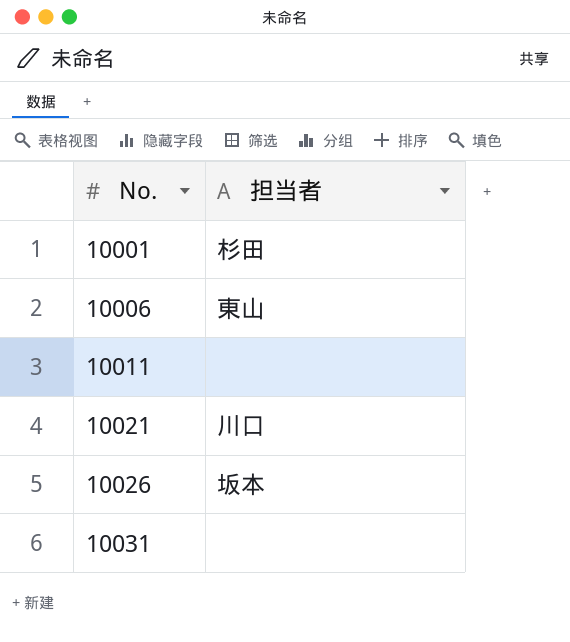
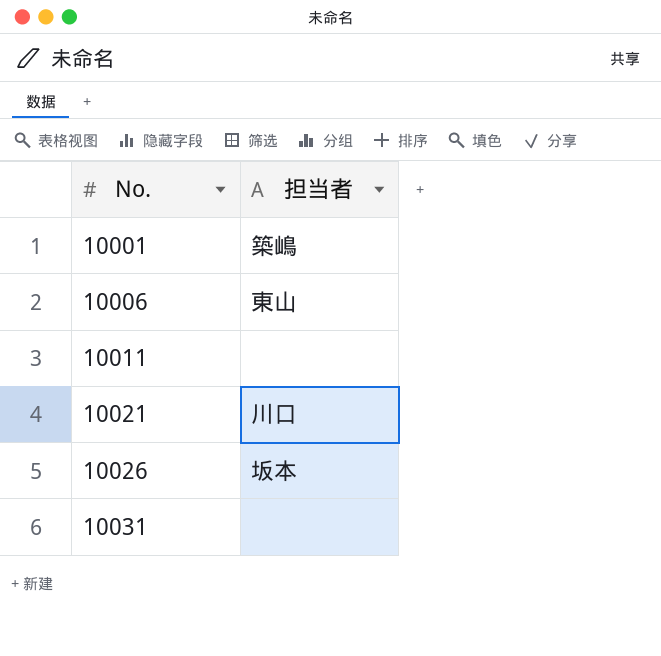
10001 | 担当者: 杉田 -> 築嶋

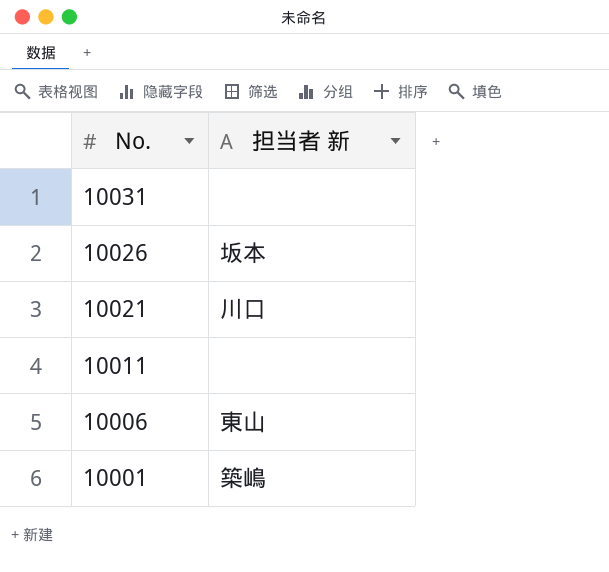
row order: No. ascending -> No. descending
column name: 担当者 -> 担当者 新

